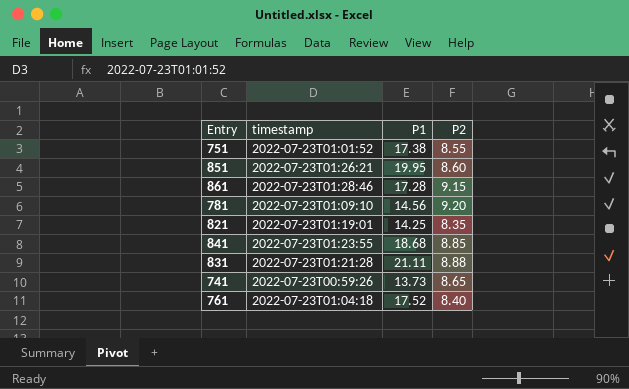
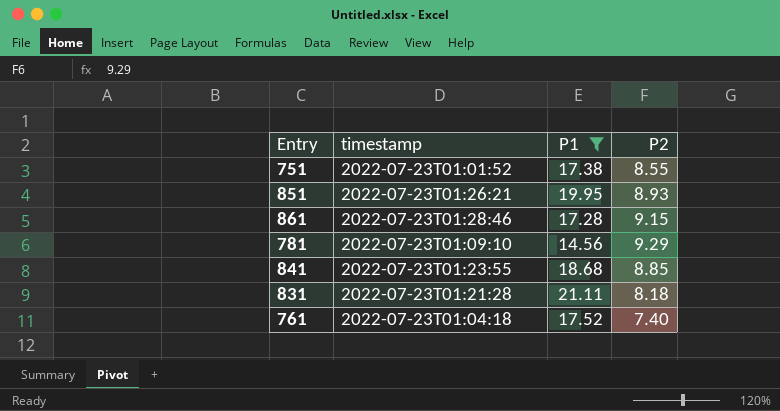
filter: none -> P1 >= 14.56
851 | P2: 8.60 -> 8.93
781 | P2: 9.20 -> 9.29
831 | P2: 8.88 -> 8.18
761 | P2: 8.40 -> 7.40

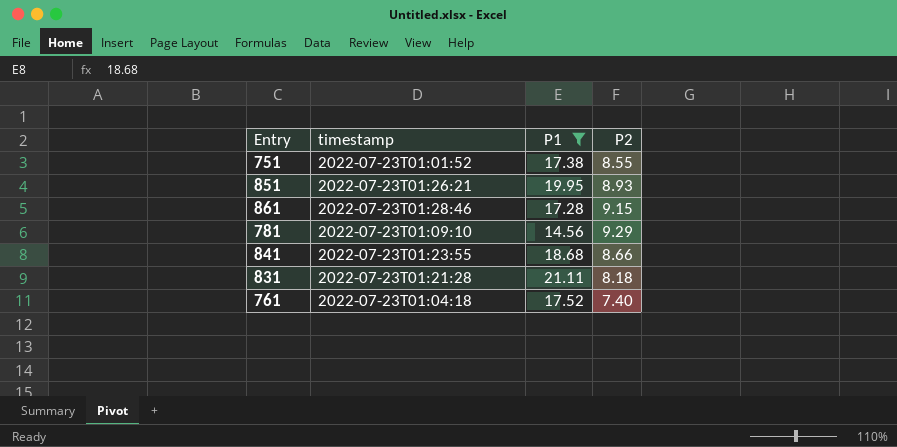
841 | P2: 8.85 -> 8.66

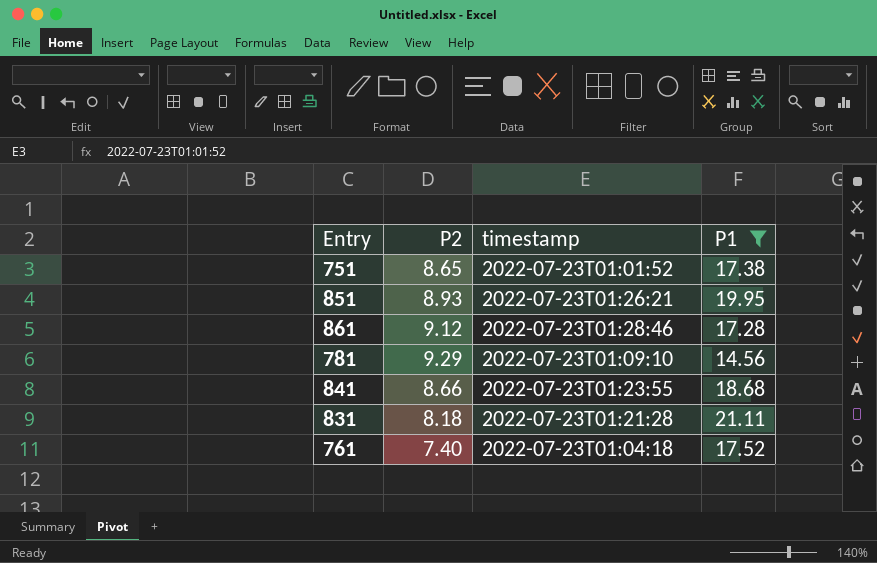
column P2 | position: 4 -> 2
751 | P2: 8.55 -> 8.65
861 | P2: 9.15 -> 9.12

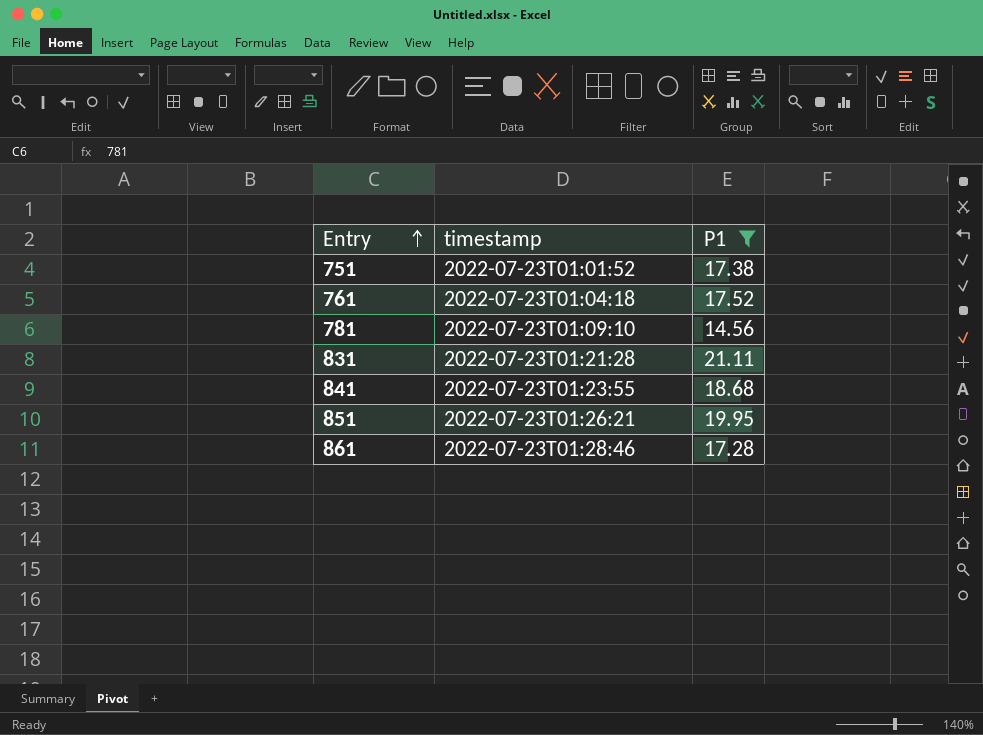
row order: none -> Entry ascending
column P2 | position: 2 -> none

